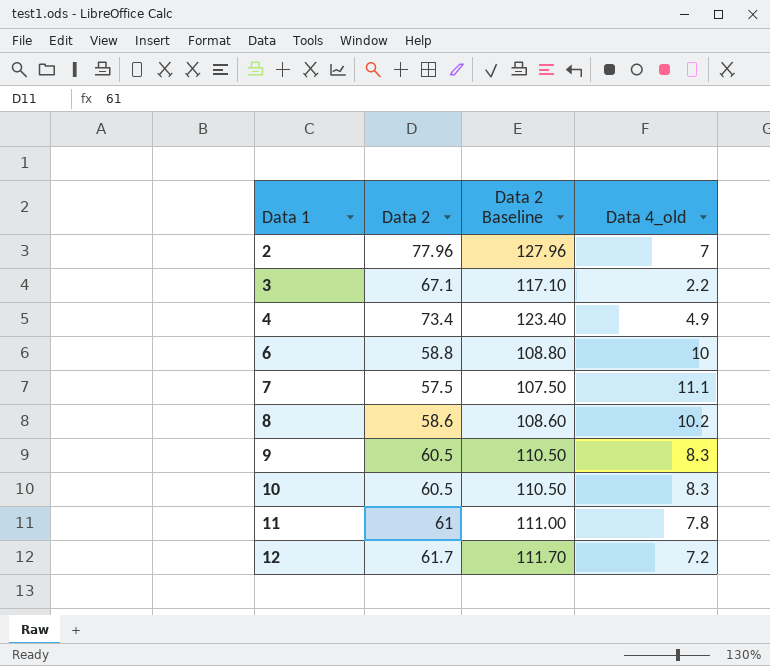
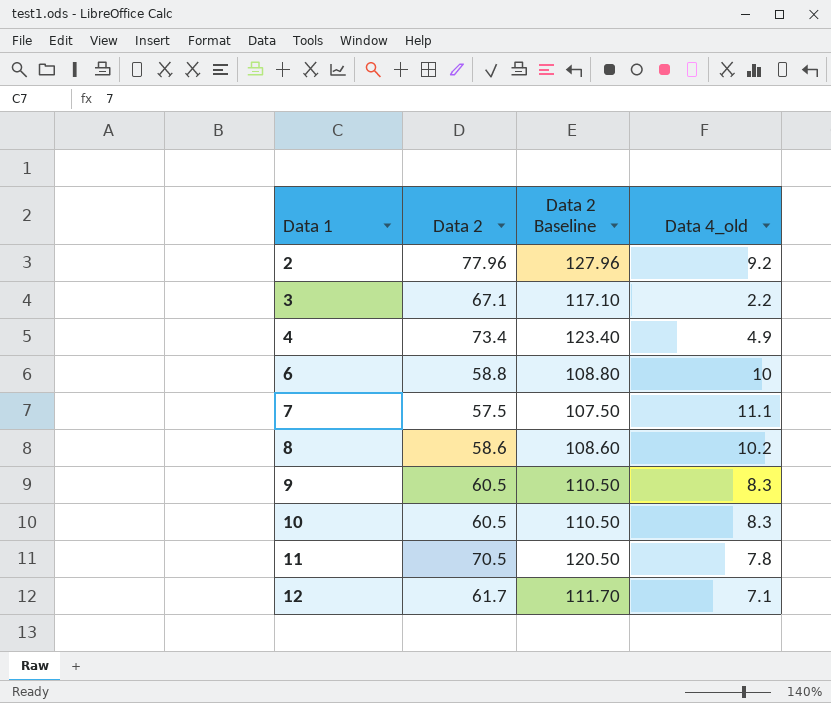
2 | Data 4_old: 7 -> 9.2
11 | Data 2: 61 -> 70.5
11 | Data 2 Baseline: 111.00 -> 120.50
12 | Data 4_old: 7.2 -> 7.1

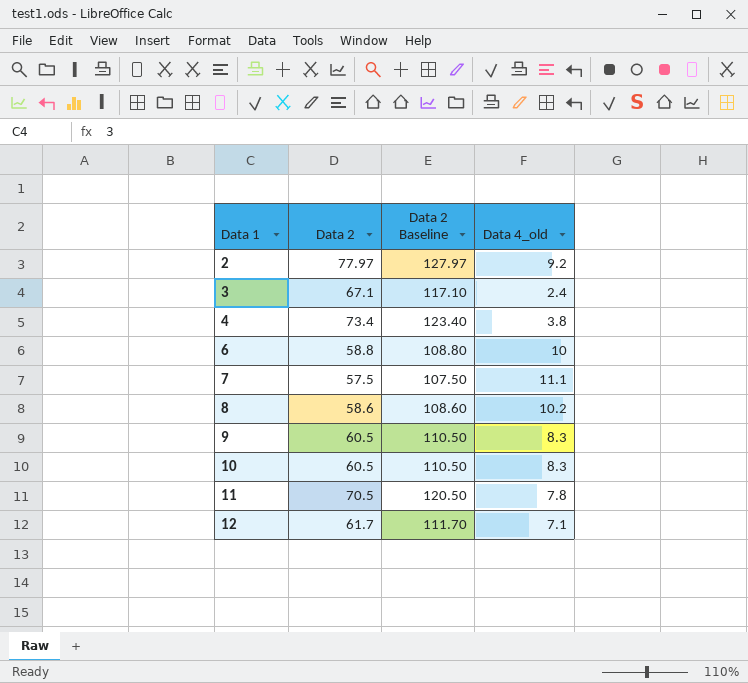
2 | Data 2: 77.96 -> 77.97
2 | Data 2 Baseline: 127.96 -> 127.97
3 | Data 4_old: 2.2 -> 2.4
4 | Data 4_old: 4.9 -> 3.8

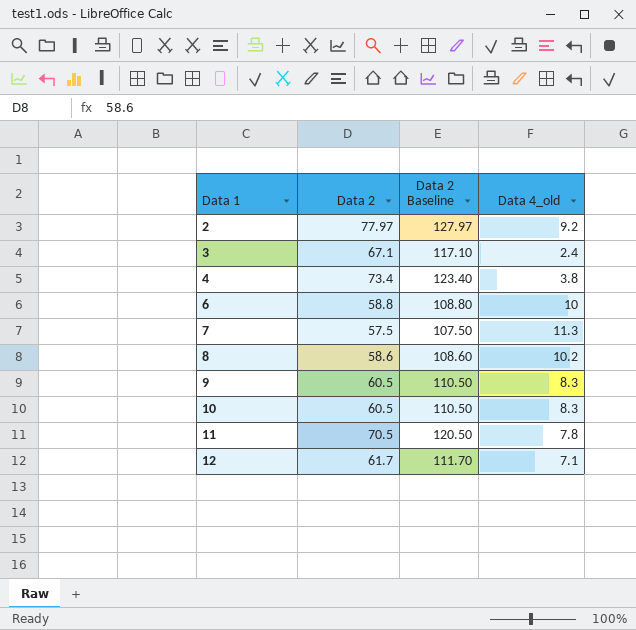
7 | Data 4_old: 11.1 -> 11.3

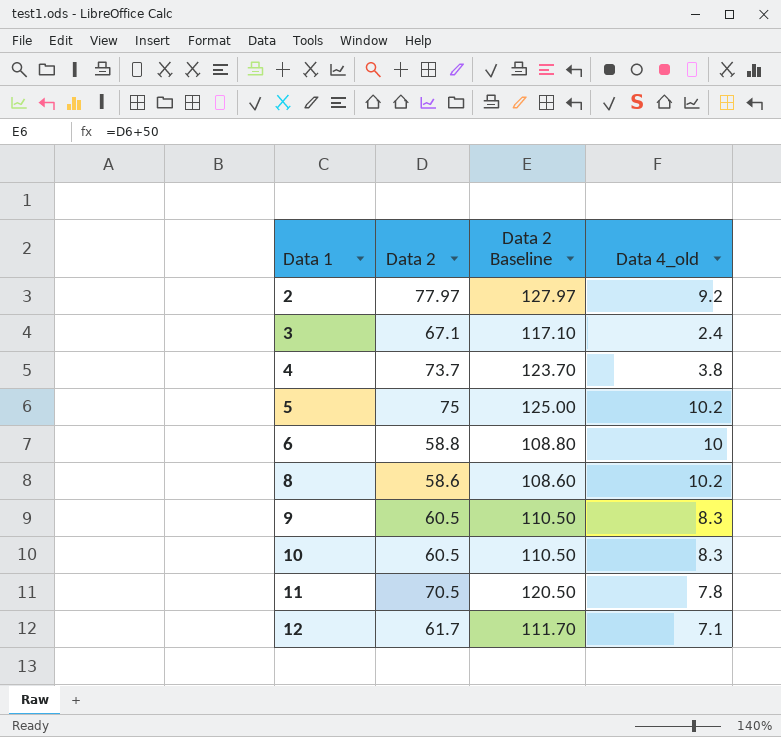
row 7: 57.5 | 107.50 | 11.3 -> none
4 | Data 2: 73.4 -> 73.7
4 | Data 2 Baseline: 123.40 -> 123.70
row 5: none -> 75 | 125.00 | 10.2

